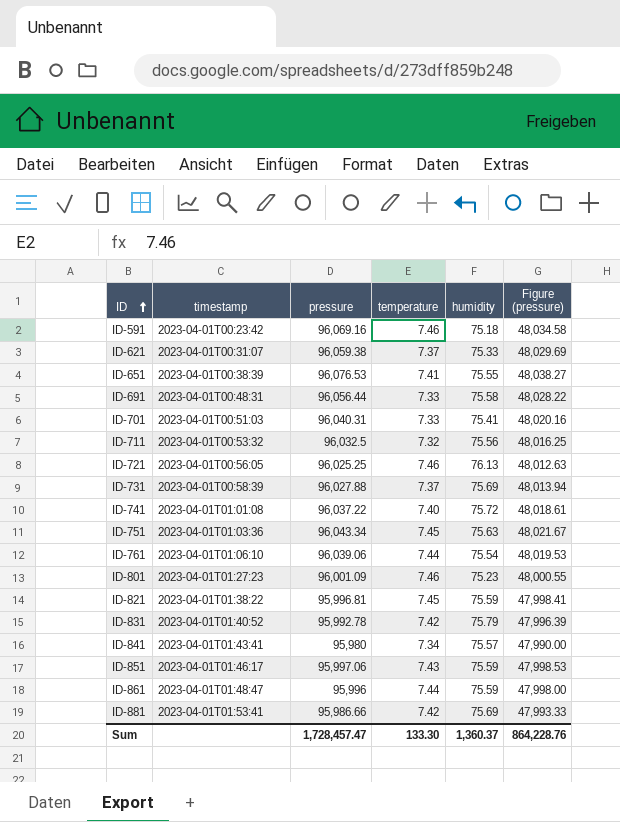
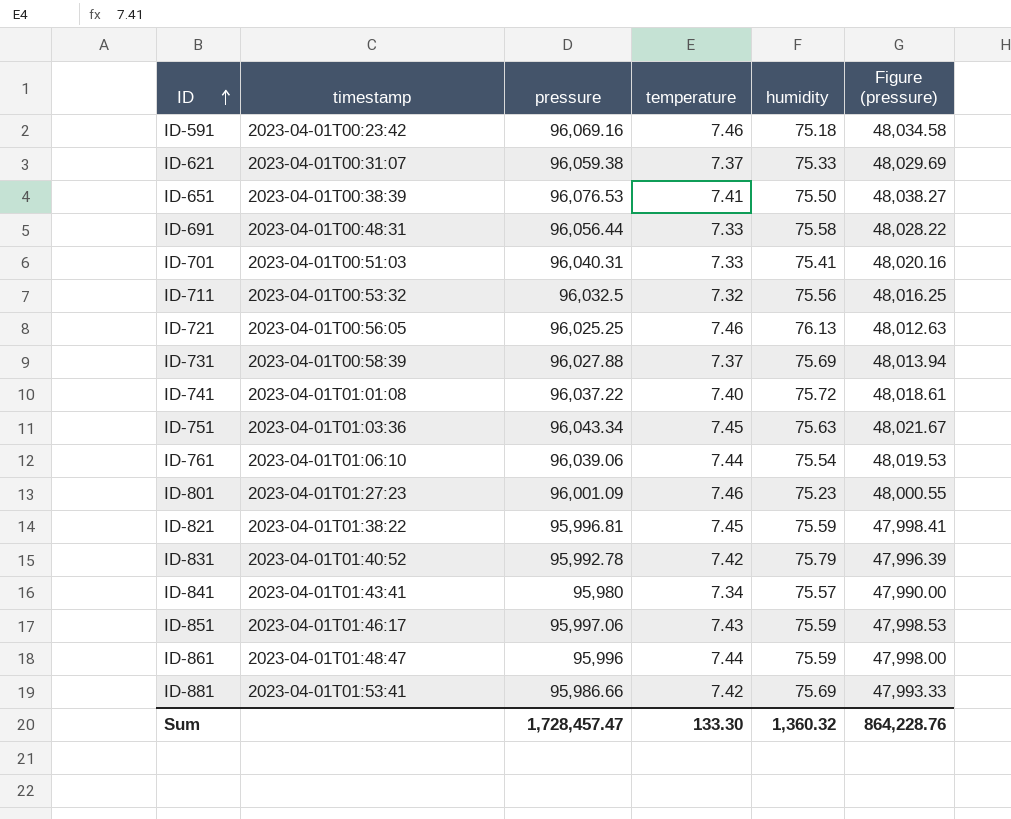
ID-651 | humidity: 75.55 -> 75.50
Sum | humidity: 1,360.37 -> 1,360.32

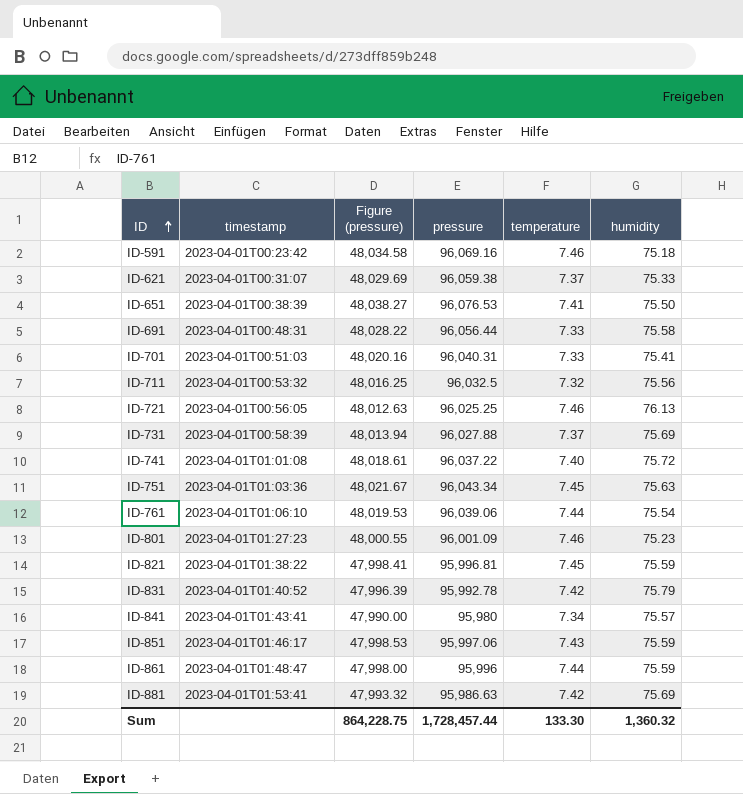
column Figure (pressure) | position: 6 -> 3
ID-881 | Figure (pressure): 47,993.33 -> 47,993.32
ID-881 | pressure: 95,986.66 -> 95,986.63
Sum | Figure (pressure): 864,228.76 -> 864,228.75
Sum | pressure: 1,728,457.47 -> 1,728,457.44

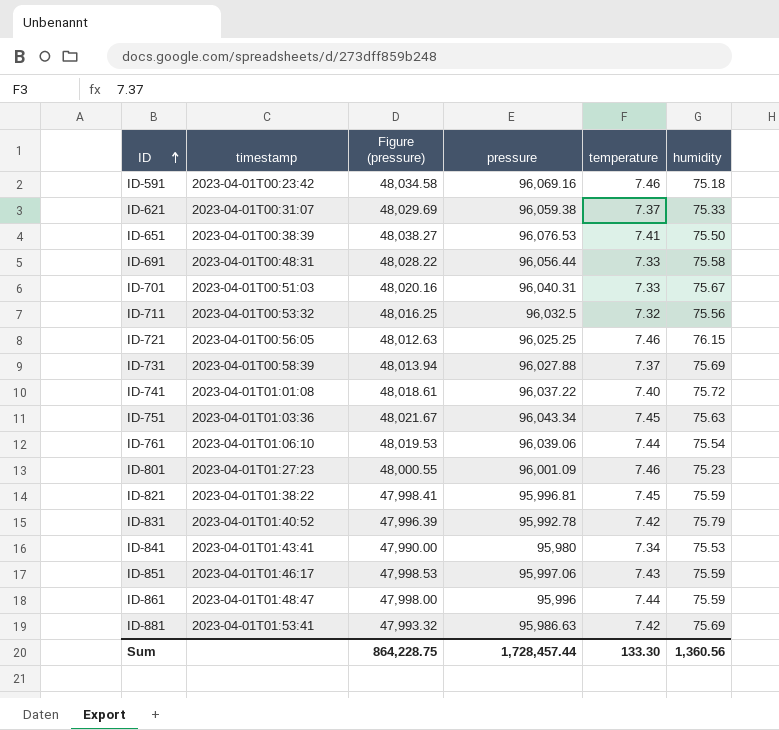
ID-701 | humidity: 75.41 -> 75.67
ID-721 | humidity: 76.13 -> 76.15
ID-841 | humidity: 75.57 -> 75.53
Sum | humidity: 1,360.32 -> 1,360.56

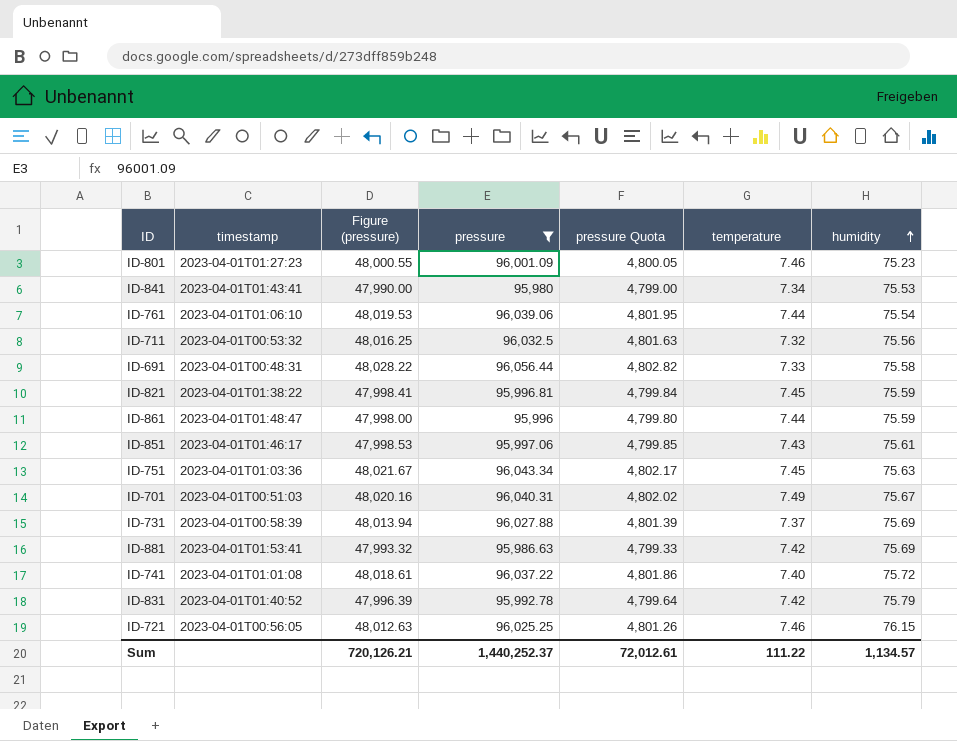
filter: none -> pressure <= 96,056.44
row order: ID ascending -> humidity ascending
column pressure Quota | formula: none -> [pressure] * 0.05
ID-851 | humidity: 75.59 -> 75.61
ID-701 | temperature: 7.33 -> 7.49
Sum | Figure (pressure): 864,228.75 -> 720,126.21
Sum | pressure: 1,728,457.44 -> 1,440,252.37
Sum | temperature: 133.30 -> 111.22
Sum | humidity: 1,360.56 -> 1,134.57

